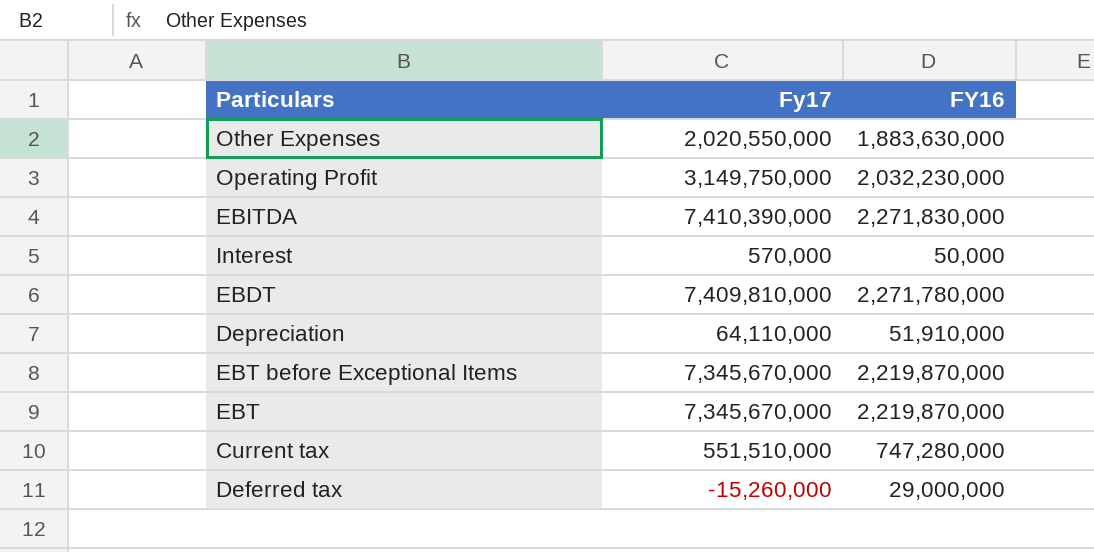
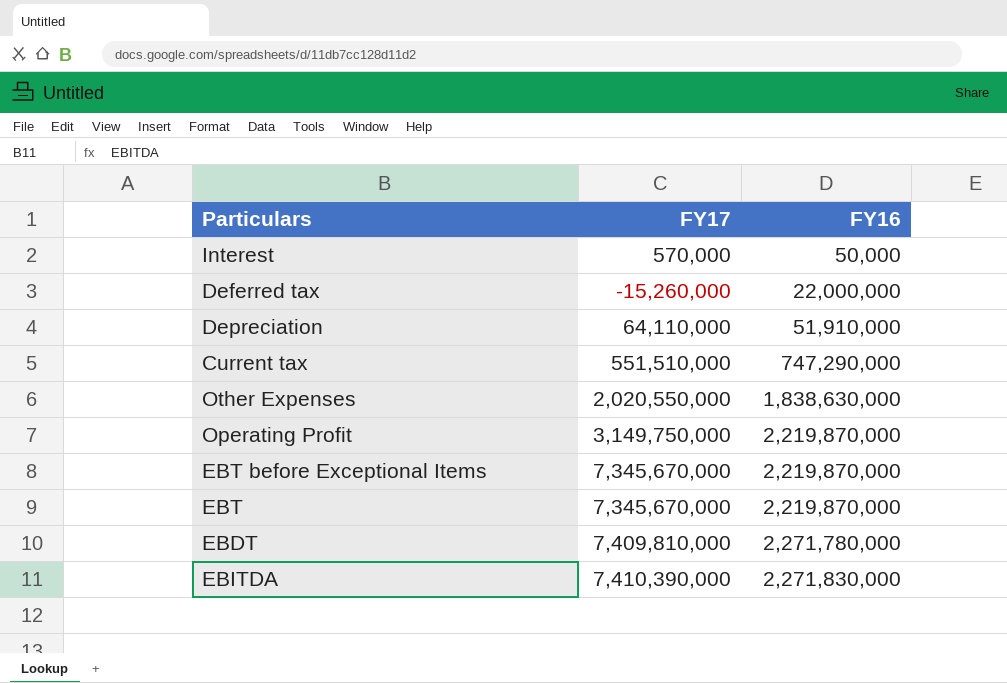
row order: none -> FY16 ascending
column name: Fy17 -> FY17
Deferred tax | FY16: 29,000,000 -> 22,000,000
Current tax | FY16: 747,280,000 -> 747,290,000
Other Expenses | FY16: 1,883,630,000 -> 1,838,630,000
Operating Profit | FY16: 2,032,230,000 -> 2,219,870,000

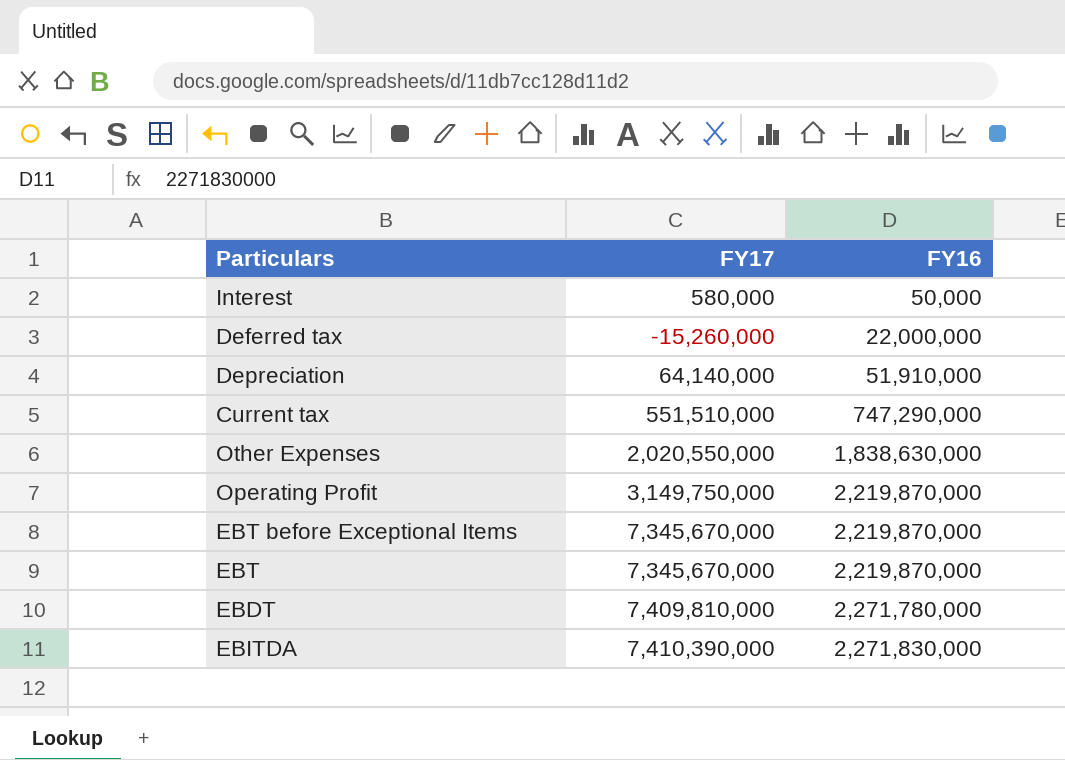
Interest | FY17: 570,000 -> 580,000
Depreciation | FY17: 64,110,000 -> 64,140,000

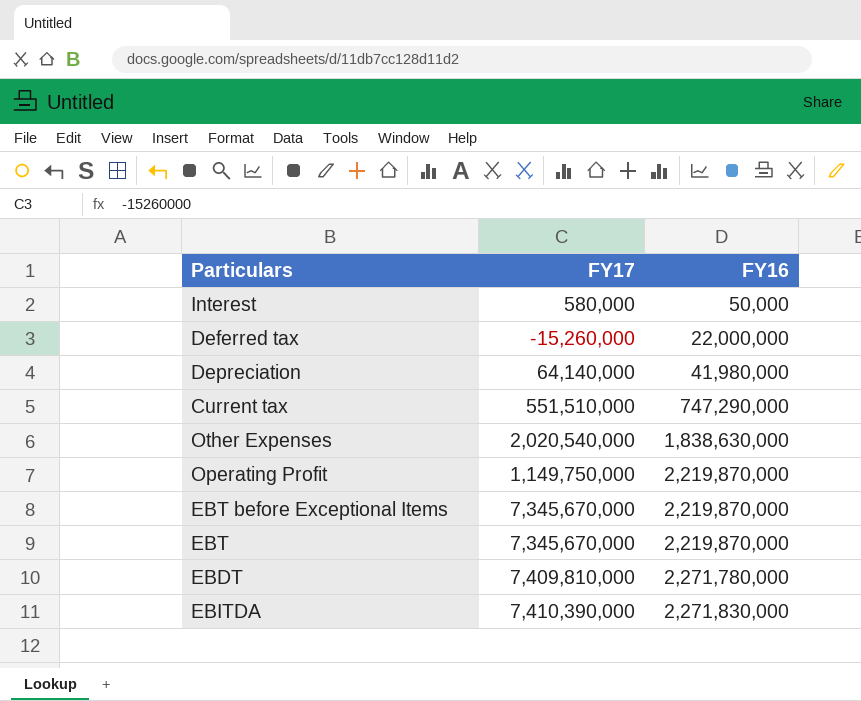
Depreciation | FY16: 51,910,000 -> 41,980,000
Other Expenses | FY17: 2,020,550,000 -> 2,020,540,000
Operating Profit | FY17: 3,149,750,000 -> 1,149,750,000

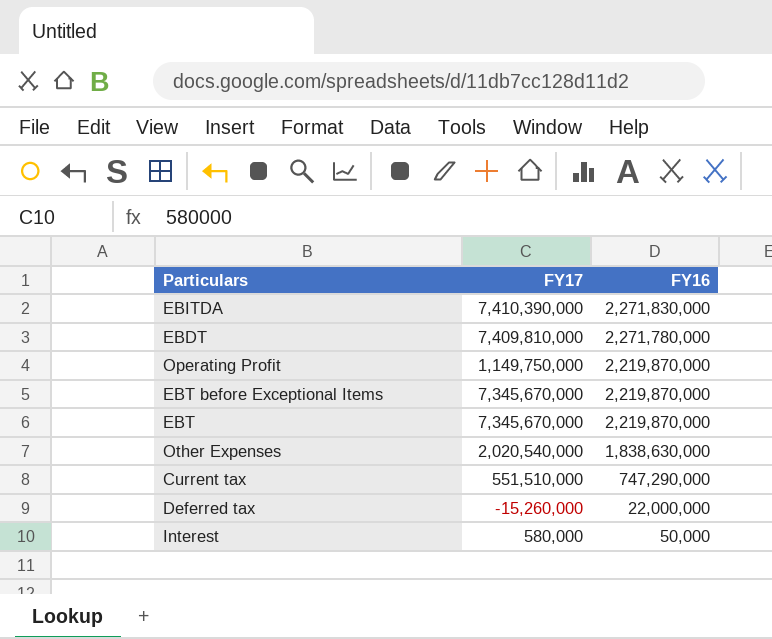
row order: FY16 ascending -> FY16 descending
row Depreciation: 64,140,000 | 41,980,000 -> none

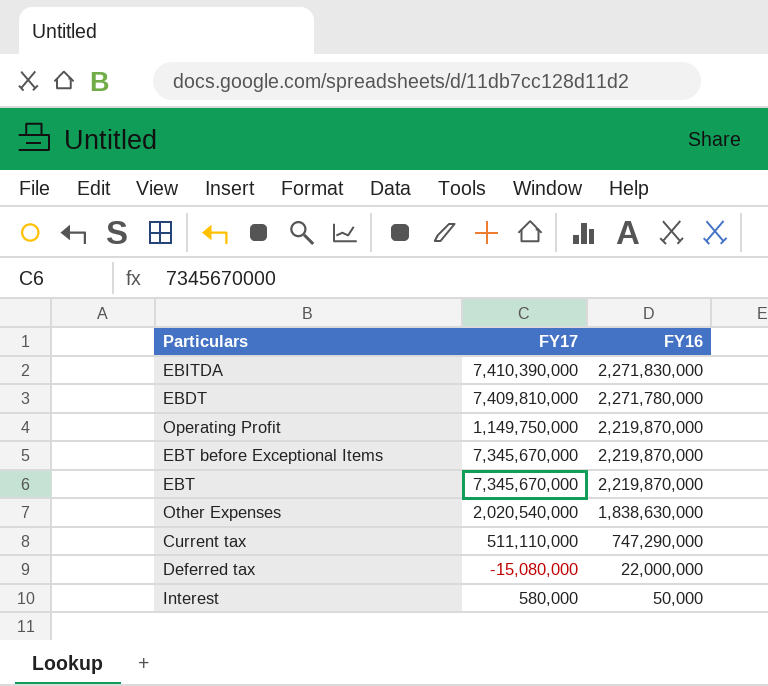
Current tax | FY17: 551,510,000 -> 511,110,000
Deferred tax | FY17: -15,260,000 -> -15,080,000

